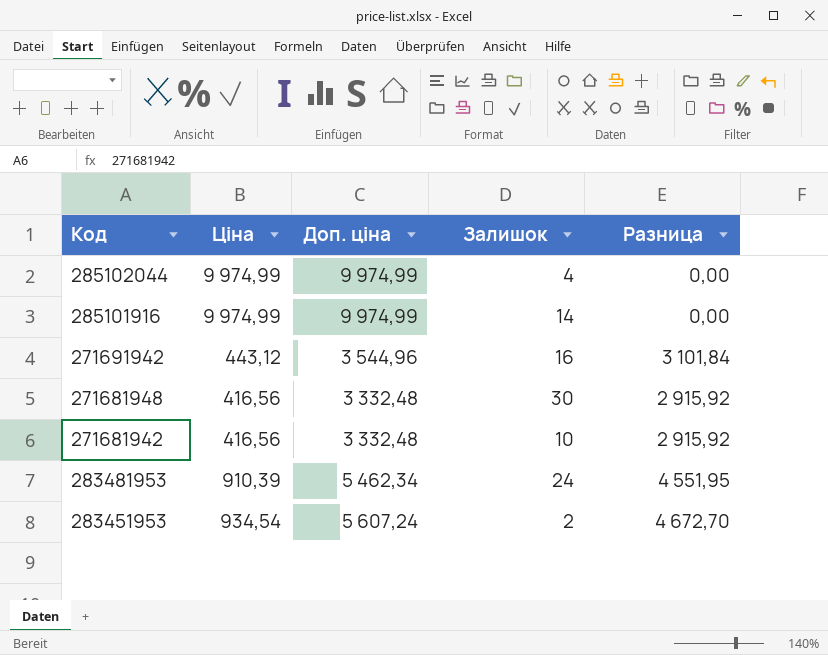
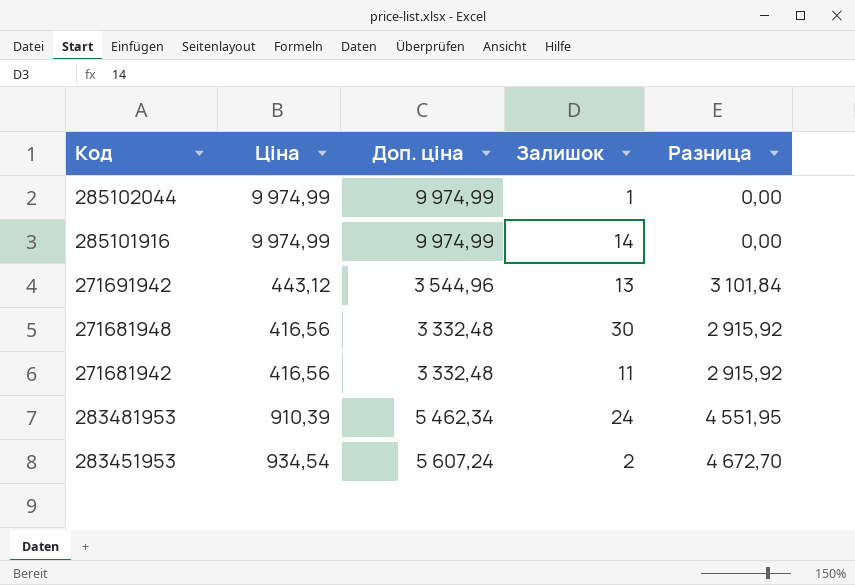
285102044 | Залишок: 4 -> 1
271691942 | Залишок: 16 -> 13
271681942 | Залишок: 10 -> 11

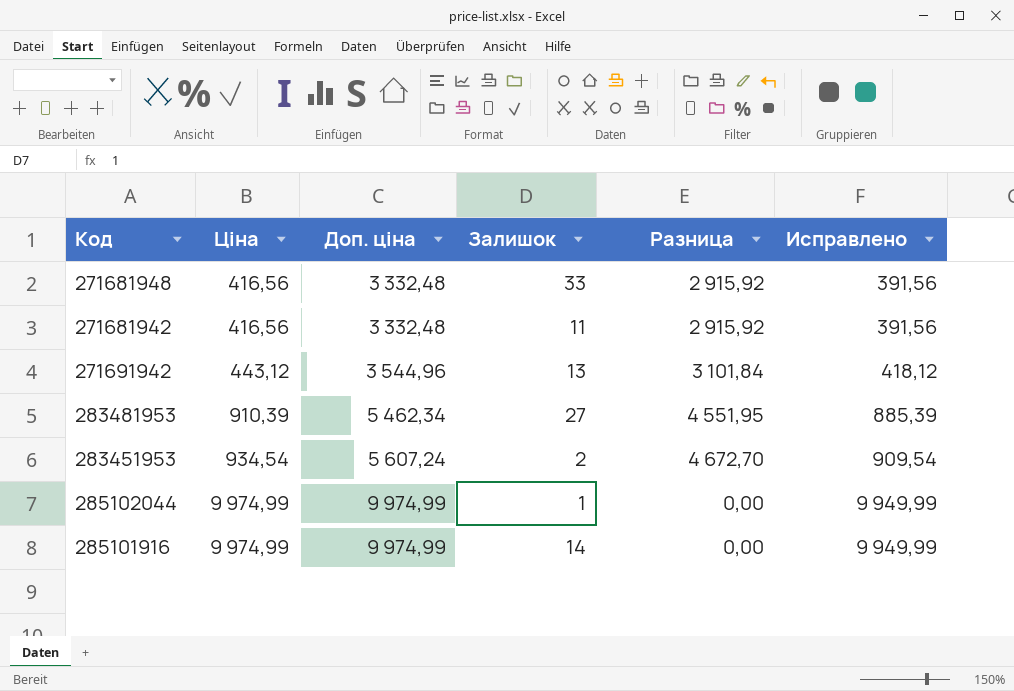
row order: none -> Ціна ascending
column Исправлено | formula: none -> [Ціна] - 25
271681948 | Залишок: 30 -> 33
283481953 | Залишок: 24 -> 27

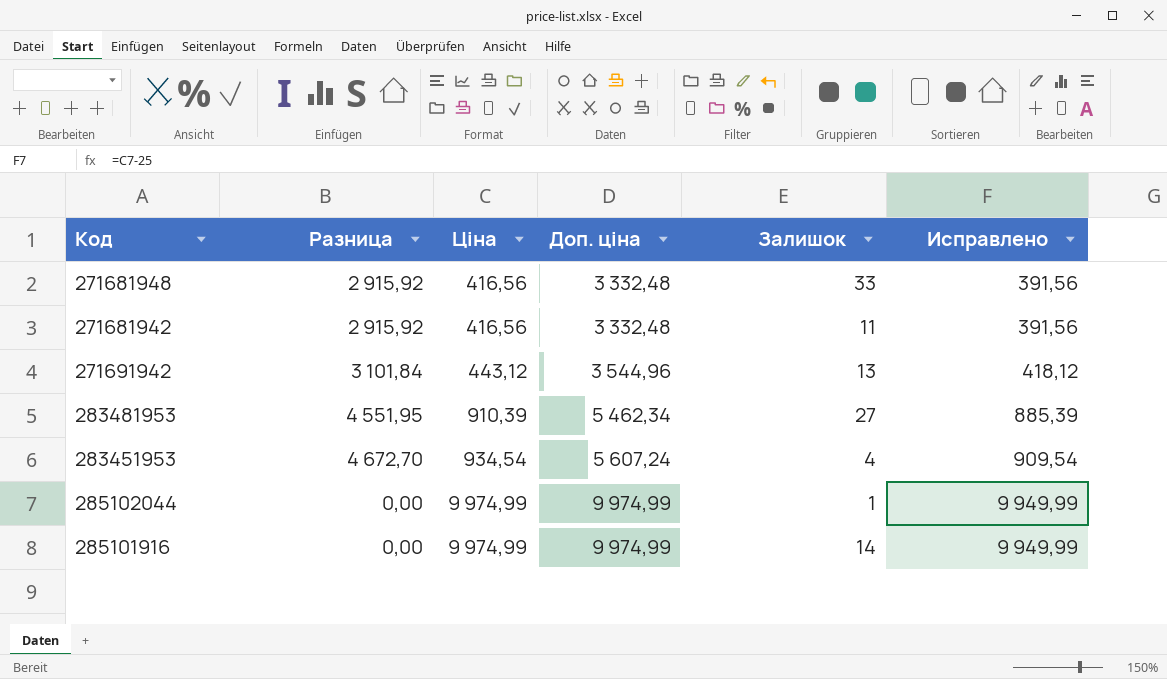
column Разница | position: 5 -> 2
283451953 | Залишок: 2 -> 4

